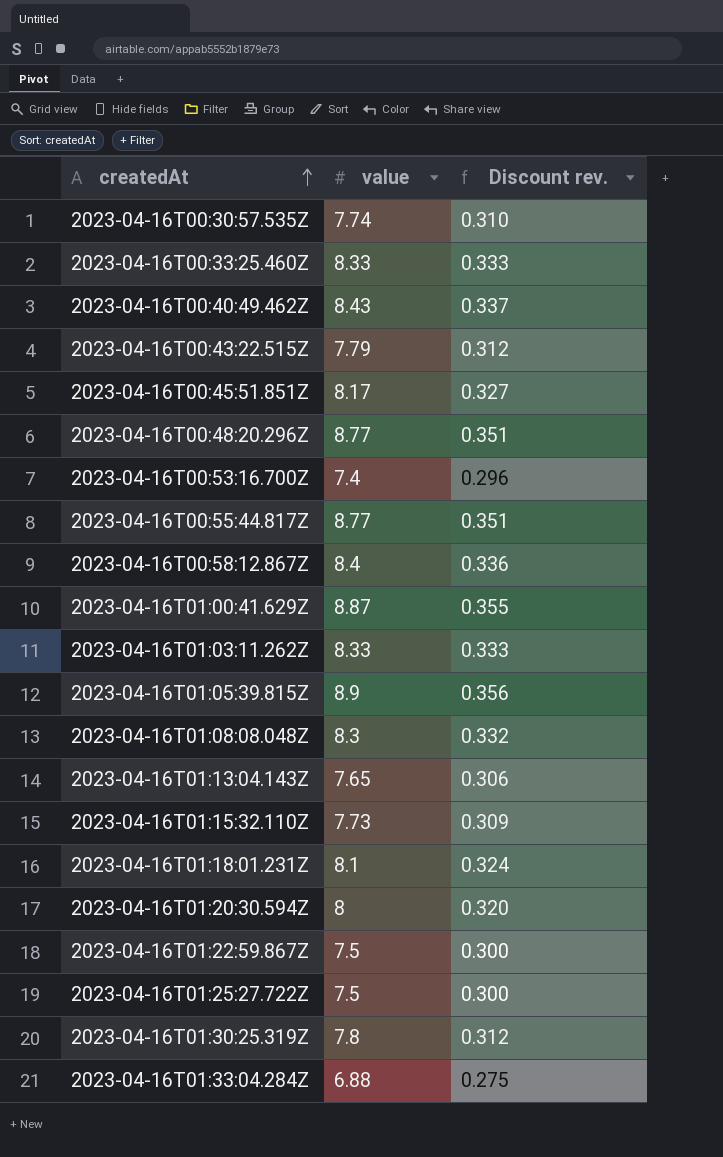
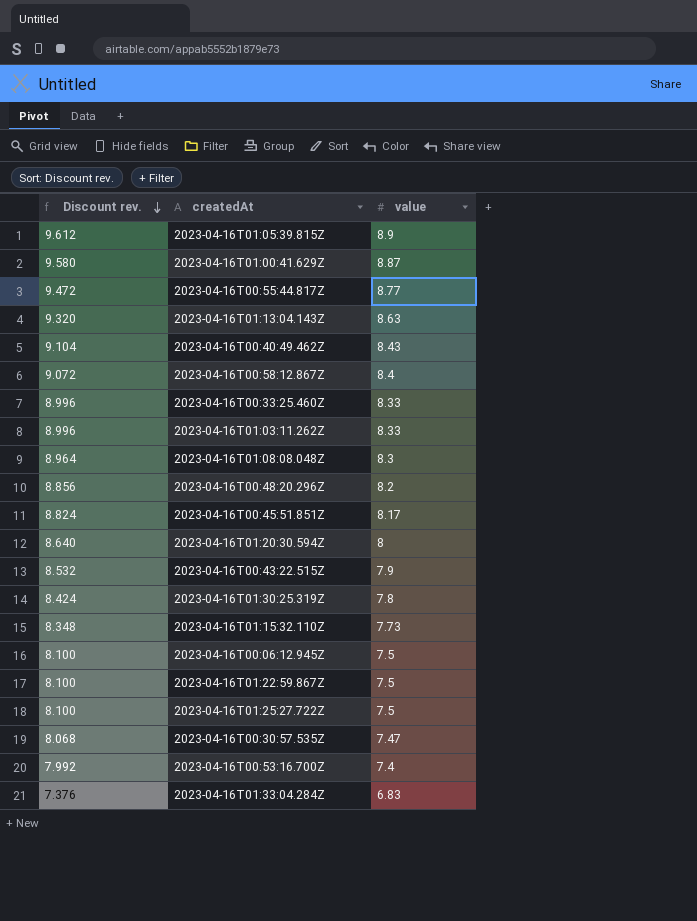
row order: createdAt ascending -> Discount rev. descending
column Discount rev. | formula: [value] * 0.04 -> [value] * 1.08
column Discount rev. | position: 3 -> 1
row 2023-04-16T01:18:01.231Z: 8.1 | 0.324 -> none
2023-04-16T01:13:04.143Z | value: 7.65 -> 8.63
2023-04-16T00:48:20.296Z | value: 8.77 -> 8.2
2023-04-16T00:43:22.515Z | value: 7.79 -> 7.9
row 2023-04-16T00:06:12.945Z: none -> 8.100 | 7.5
2023-04-16T00:30:57.535Z | value: 7.74 -> 7.47
2023-04-16T01:33:04.284Z | value: 6.88 -> 6.83

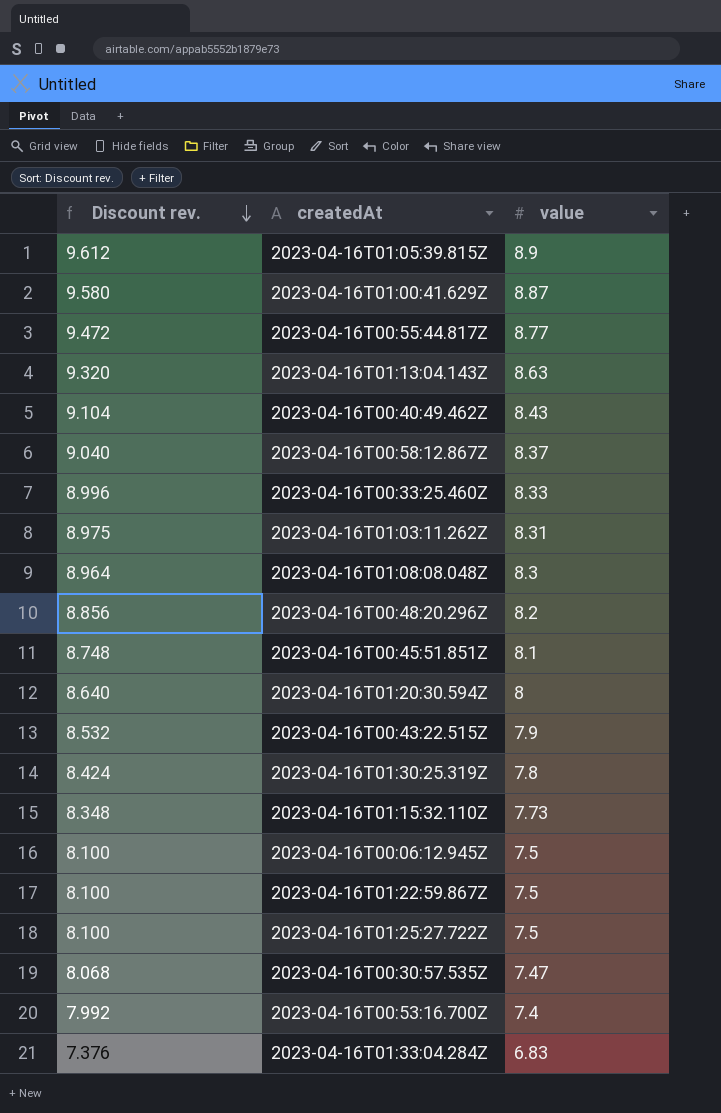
2023-04-16T00:58:12.867Z | Discount rev.: 9.072 -> 9.040
2023-04-16T00:58:12.867Z | value: 8.4 -> 8.37
2023-04-16T01:03:11.262Z | Discount rev.: 8.996 -> 8.975
2023-04-16T01:03:11.262Z | value: 8.33 -> 8.31
2023-04-16T00:45:51.851Z | Discount rev.: 8.824 -> 8.748
2023-04-16T00:45:51.851Z | value: 8.17 -> 8.1

